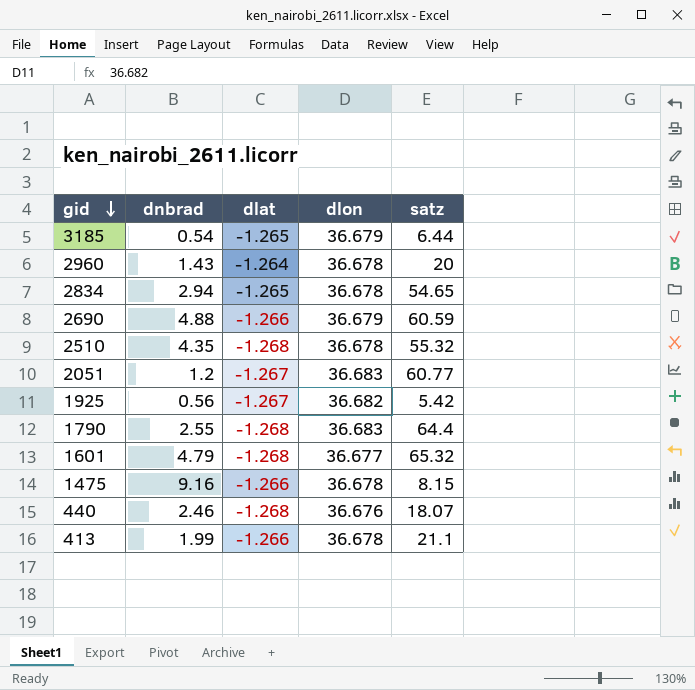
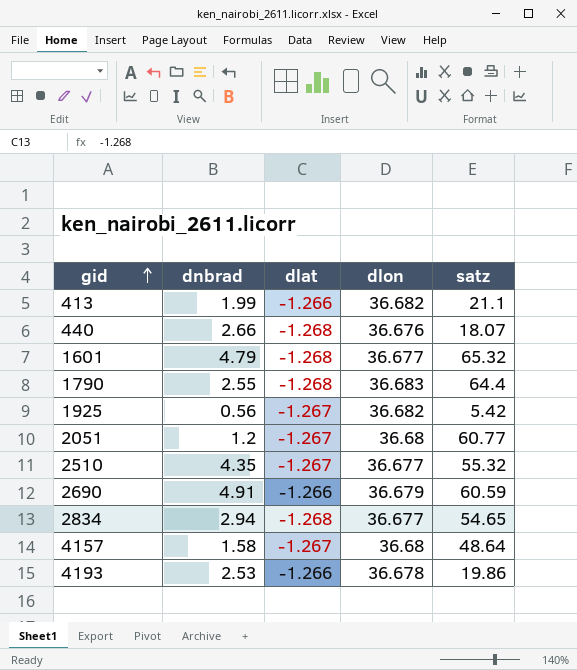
row order: gid descending -> gid ascending
row 3185: 0.54 | -1.265 | 36.679 | 6.44 -> none
row 2960: 1.43 | -1.264 | 36.678 | 20 -> none
row 1475: 9.16 | -1.266 | 36.678 | 8.15 -> none
413 | dlon: 36.678 -> 36.682
440 | dnbrad: 2.46 -> 2.66
2051 | dlon: 36.683 -> 36.68
2510 | dlat: -1.268 -> -1.267
2510 | dlon: 36.678 -> 36.677
2690 | dnbrad: 4.88 -> 4.91
2834 | dlat: -1.265 -> -1.268
2834 | dlon: 36.678 -> 36.677
row 4157: none -> 1.58 | -1.267 | 36.68 | 48.64
row 4193: none -> 2.53 | -1.266 | 36.678 | 19.86

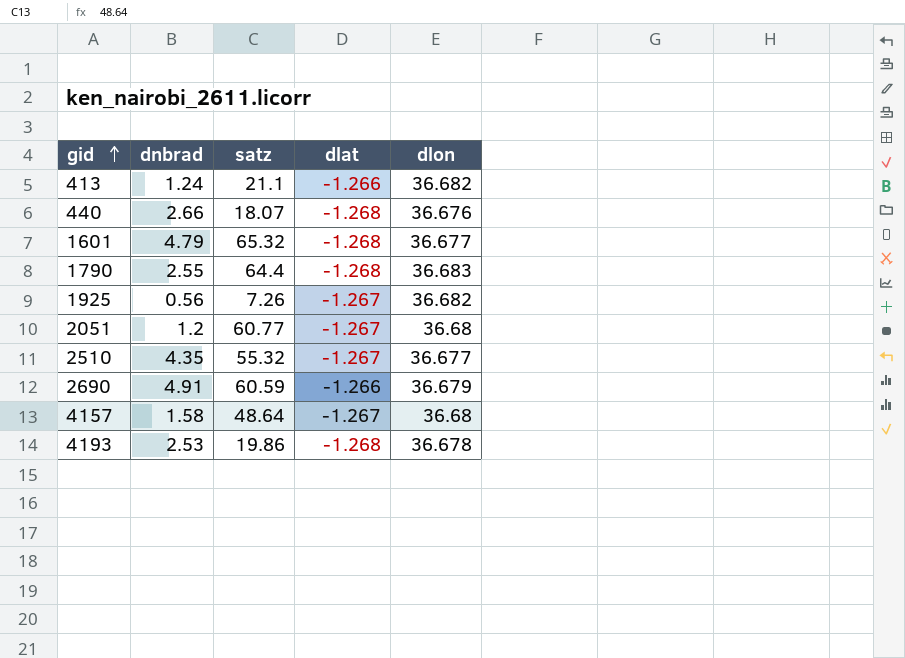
column satz | position: 5 -> 3
row 2834: 2.94 | -1.268 | 36.677 | 54.65 -> none
413 | dnbrad: 1.99 -> 1.24
1925 | satz: 5.42 -> 7.26
4193 | dlat: -1.266 -> -1.268

